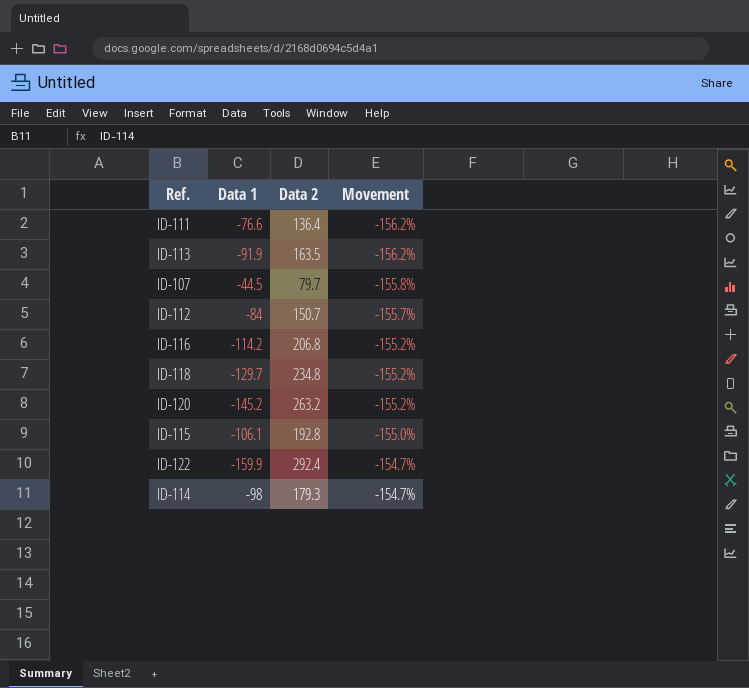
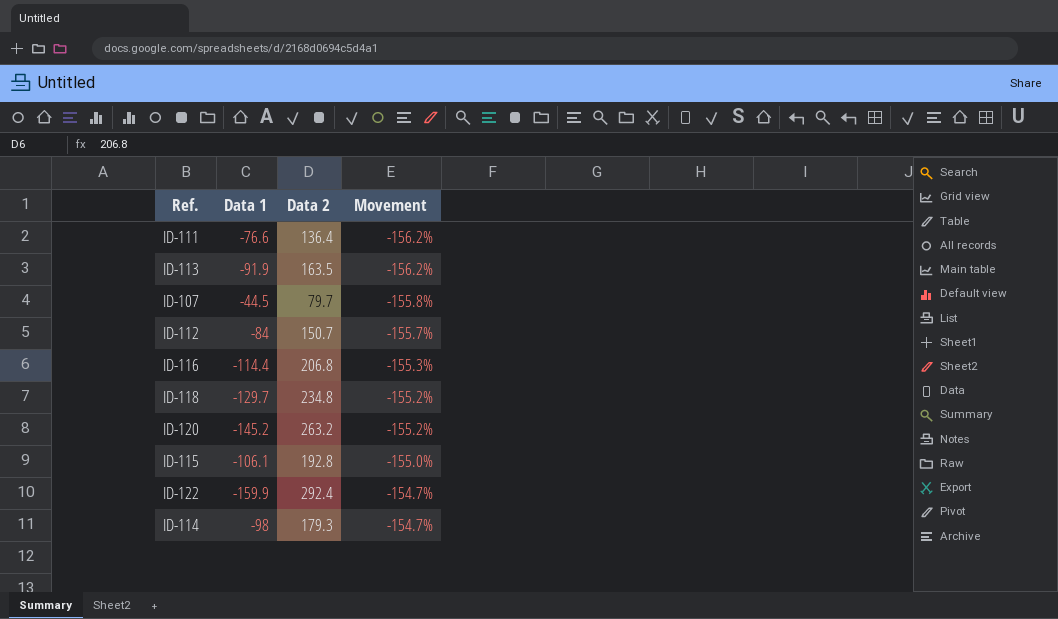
ID-116 | Data 1: -114.2 -> -114.4
ID-116 | Movement: -155.2% -> -155.3%

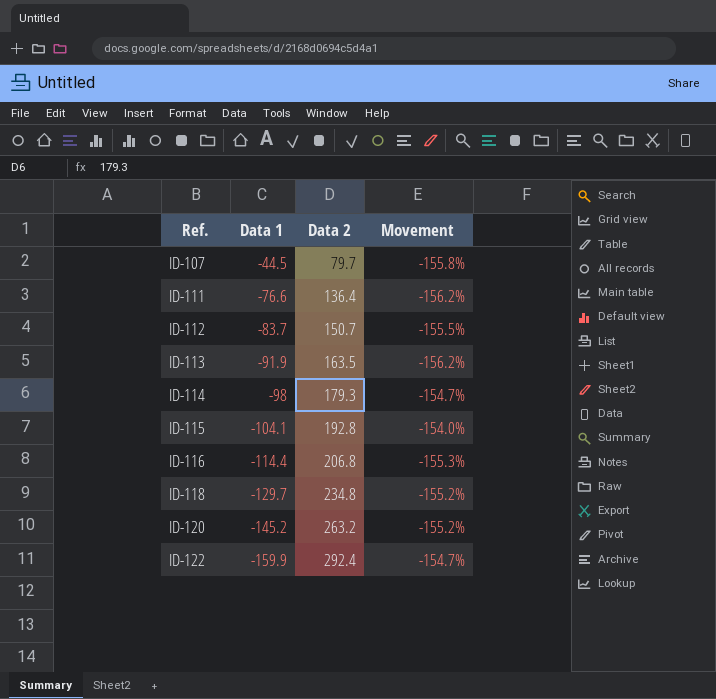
row order: Movement ascending -> Ref. ascending
ID-112 | Data 1: -84 -> -83.7
ID-112 | Movement: -155.7% -> -155.5%
ID-115 | Data 1: -106.1 -> -104.1
ID-115 | Movement: -155.0% -> -154.0%

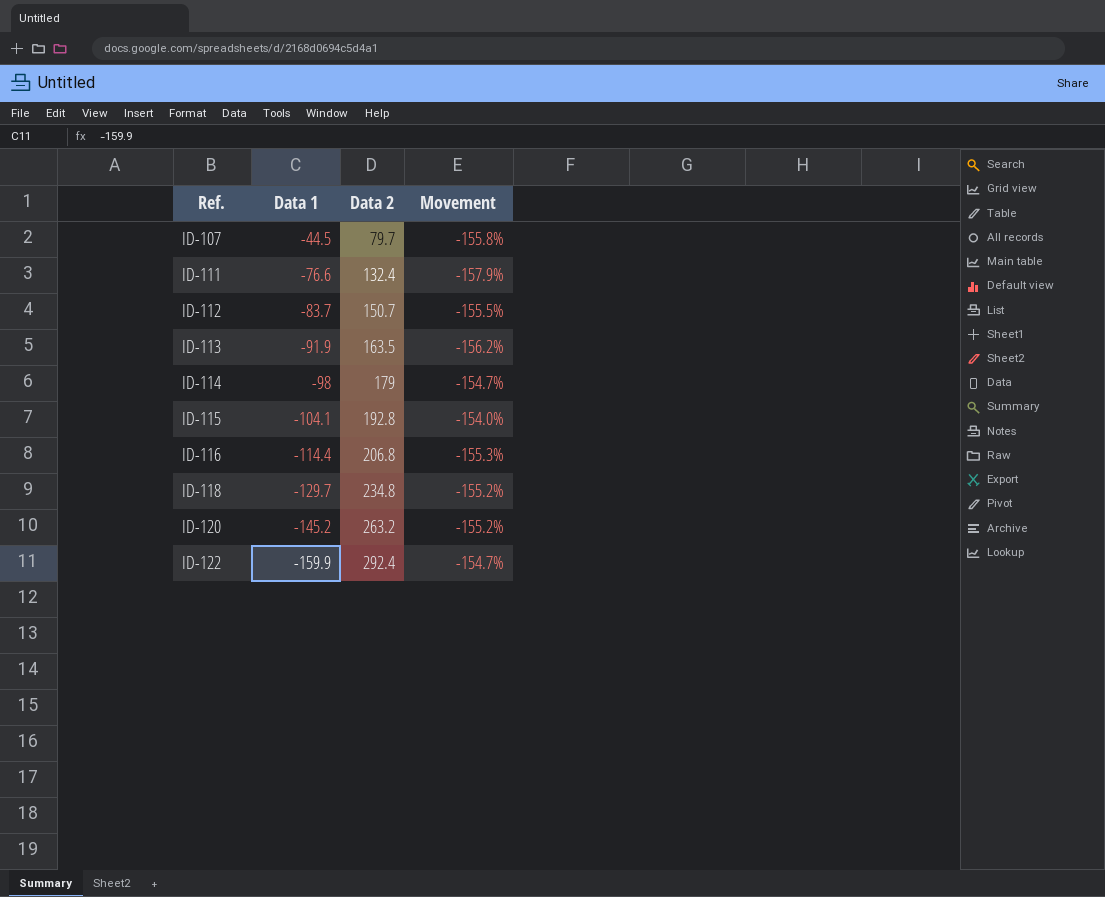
ID-111 | Data 2: 136.4 -> 132.4
ID-111 | Movement: -156.2% -> -157.9%
ID-114 | Data 2: 179.3 -> 179

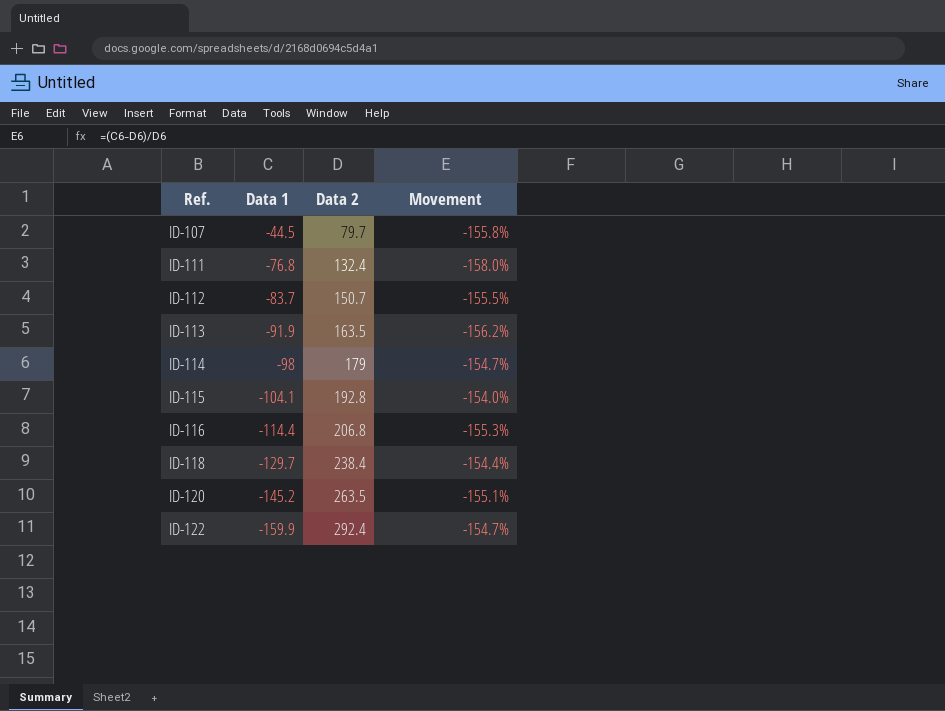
ID-111 | Data 1: -76.6 -> -76.8
ID-111 | Movement: -157.9% -> -158.0%
ID-118 | Data 2: 234.8 -> 238.4
ID-118 | Movement: -155.2% -> -154.4%
ID-120 | Data 2: 263.2 -> 263.5
ID-120 | Movement: -155.2% -> -155.1%

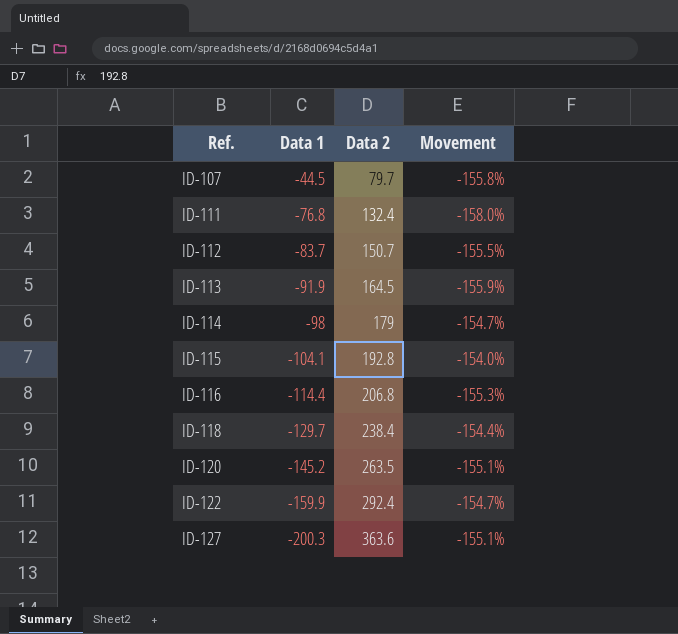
ID-113 | Data 2: 163.5 -> 164.5
ID-113 | Movement: -156.2% -> -155.9%
row ID-127: none -> -200.3 | 363.6 | -155.1%

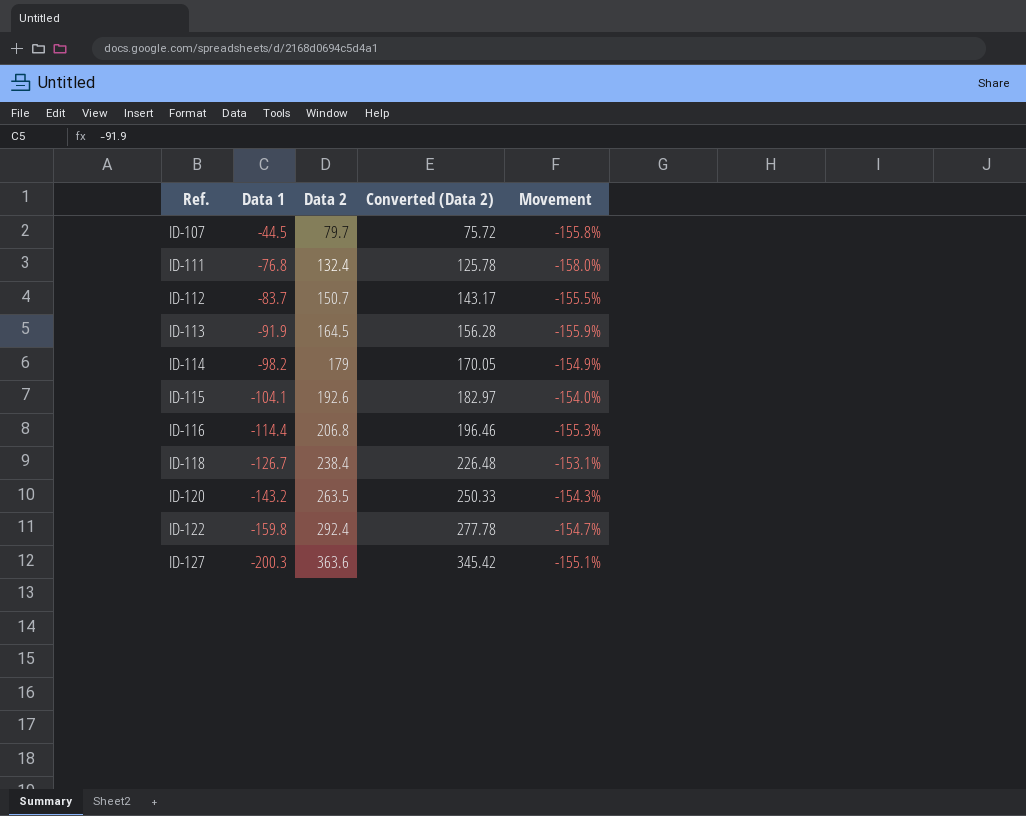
column Converted (Data 2) | formula: none -> [Data 2] * 0.95
ID-114 | Data 1: -98 -> -98.2
ID-114 | Movement: -154.7% -> -154.9%
ID-115 | Data 2: 192.8 -> 192.6
ID-118 | Data 1: -129.7 -> -126.7
ID-118 | Movement: -154.4% -> -153.1%
ID-120 | Data 1: -145.2 -> -143.2
ID-120 | Movement: -155.1% -> -154.3%
ID-122 | Data 1: -159.9 -> -159.8

